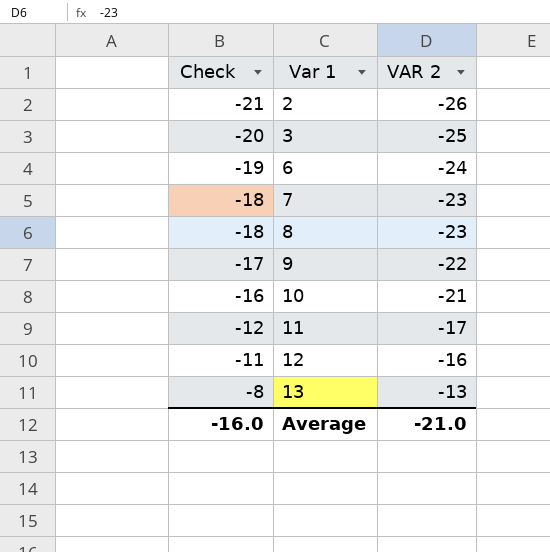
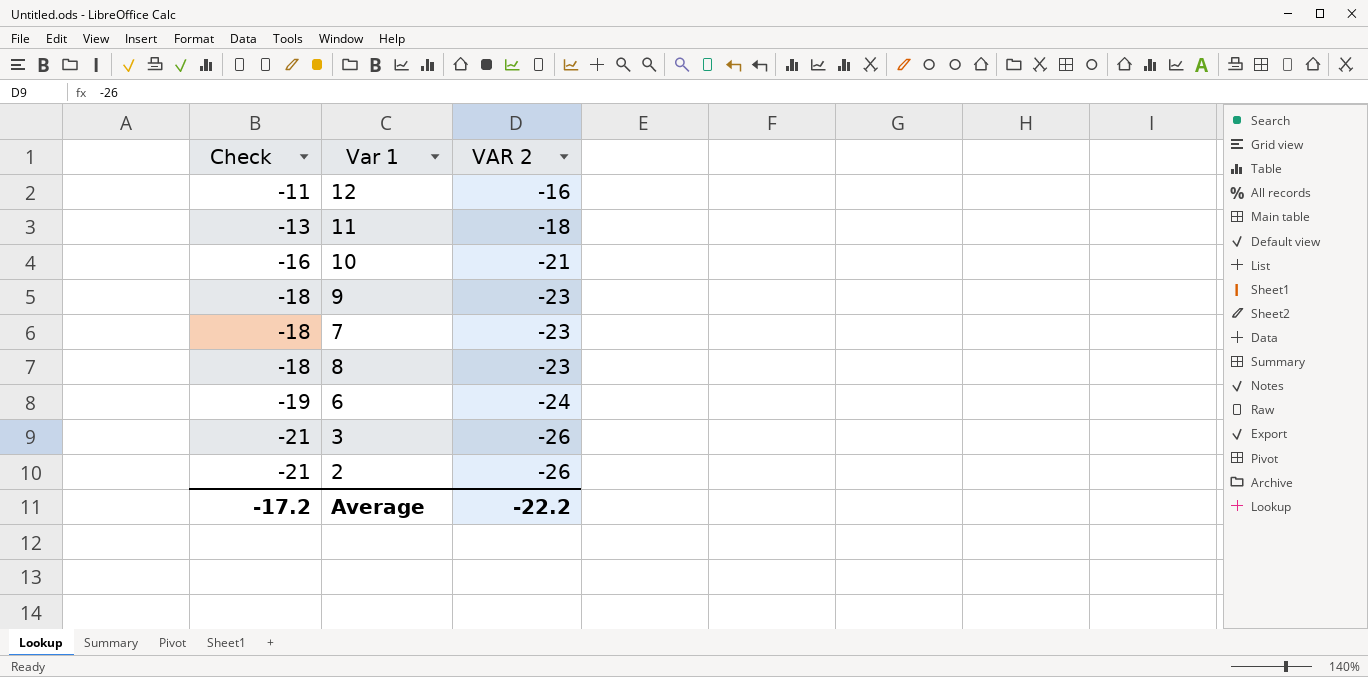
row order: Check ascending -> Check descending
row 13: -8 | -13 -> none
11 | Check: -12 -> -13
11 | VAR 2: -17 -> -18
9 | Check: -17 -> -18
9 | VAR 2: -22 -> -23
3 | Check: -20 -> -21
3 | VAR 2: -25 -> -26
Average | Check: -16.0 -> -17.2
Average | VAR 2: -21.0 -> -22.2

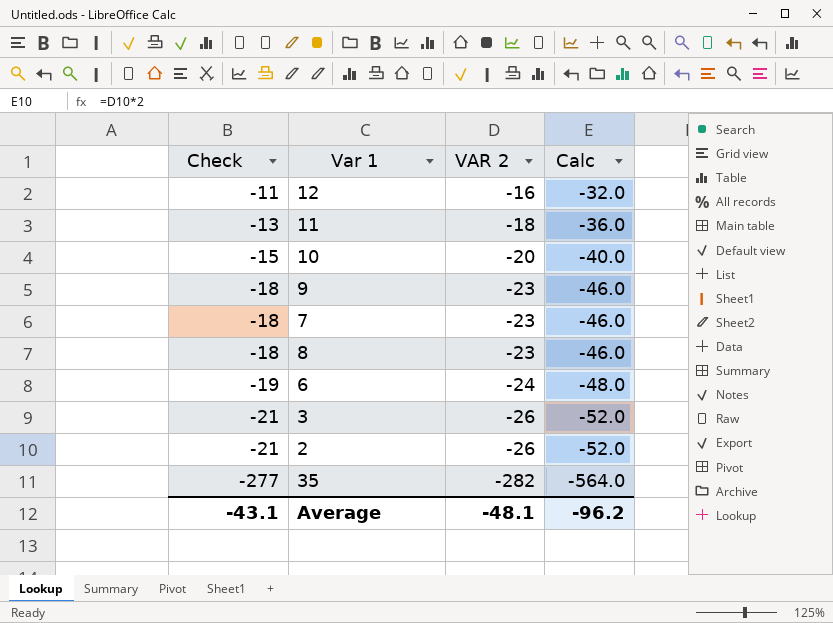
column Calc | formula: none -> [VAR 2] * 2
10 | Check: -16 -> -15
10 | VAR 2: -21 -> -20
row 35: none -> -277 | -282 | -564.0
Average | Check: -17.2 -> -43.1
Average | VAR 2: -22.2 -> -48.1

